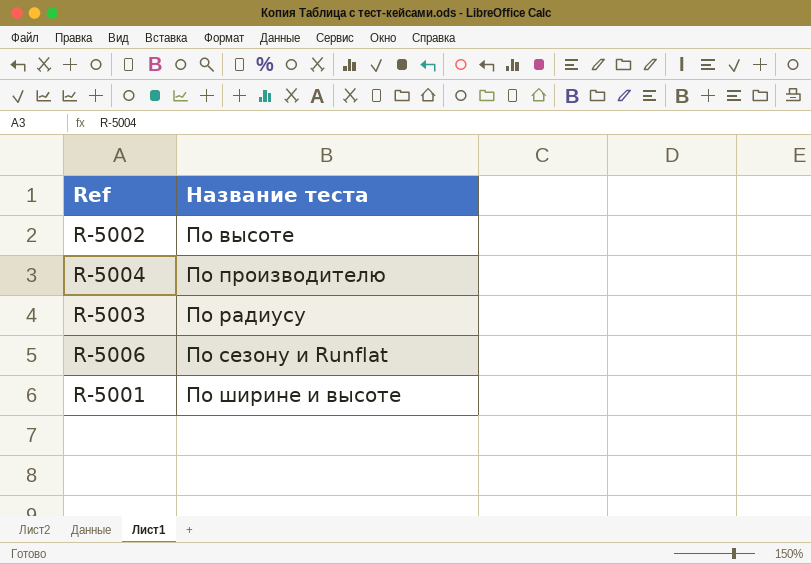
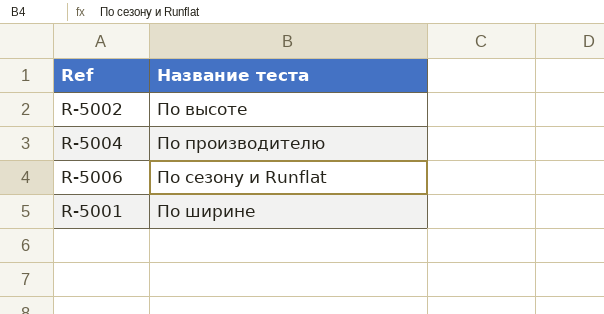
row R-5003: По радиусу -> none
R-5001 | Название теста: По ширине и высоте -> По ширине

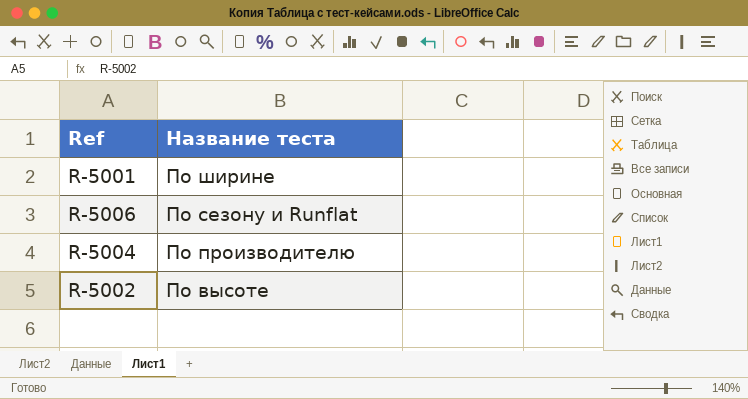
row order: Название теста ascending -> Название теста descending

